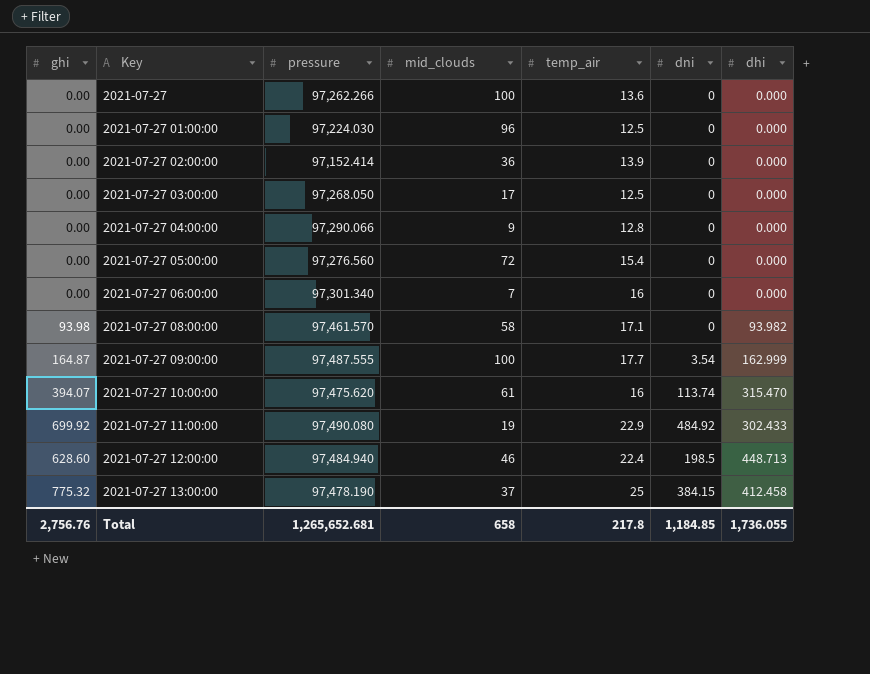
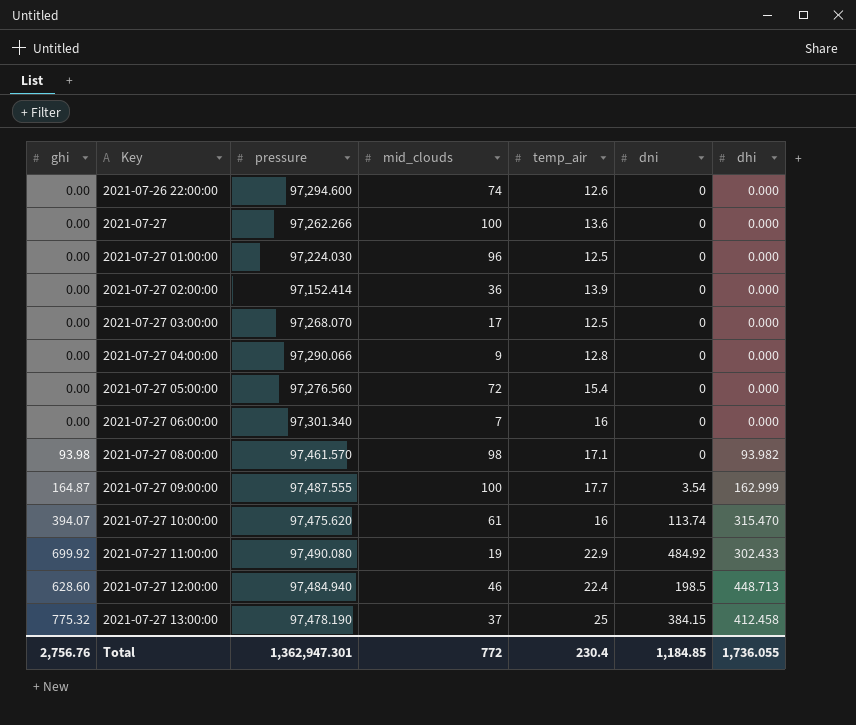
row 2021-07-26 22:00:00: none -> 0.00 | 97,294.600 | 74 | 12.6 | 0 | 0.000
2021-07-27 03:00:00 | pressure: 97,268.050 -> 97,268.070
2021-07-27 08:00:00 | mid_clouds: 58 -> 98
Total | pressure: 1,265,652.681 -> 1,362,947.301
Total | mid_clouds: 658 -> 772
Total | temp_air: 217.8 -> 230.4

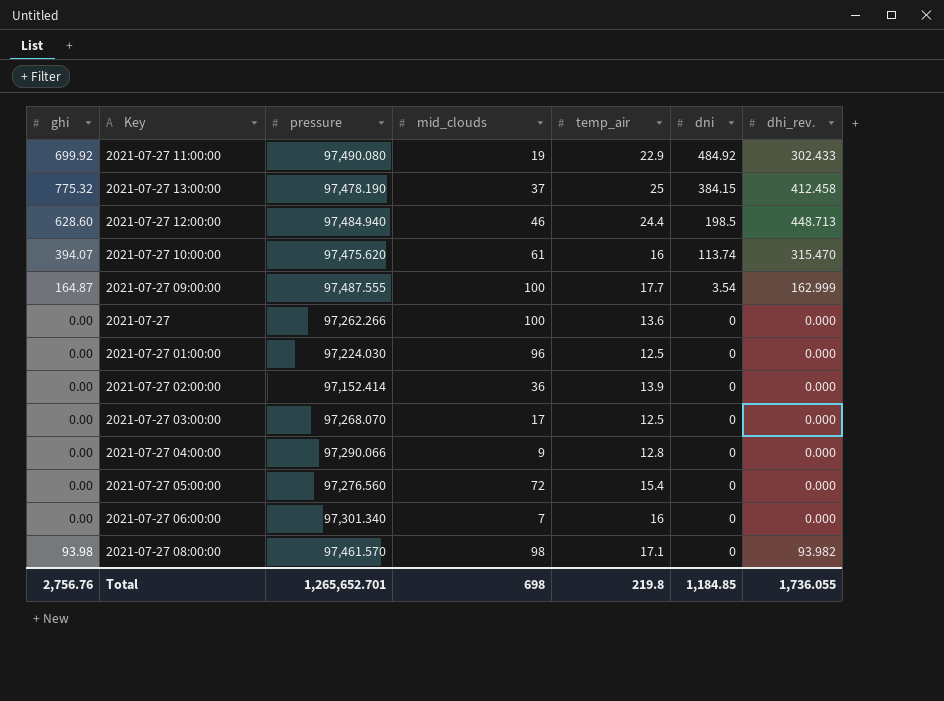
row order: Key ascending -> dni descending
column name: dhi -> dhi_rev.
row 2021-07-26 22:00:00: 0.00 | 97,294.600 | 74 | 12.6 | 0 | 0.000 -> none
2021-07-27 12:00:00 | temp_air: 22.4 -> 24.4
Total | pressure: 1,362,947.301 -> 1,265,652.701
Total | mid_clouds: 772 -> 698
Total | temp_air: 230.4 -> 219.8

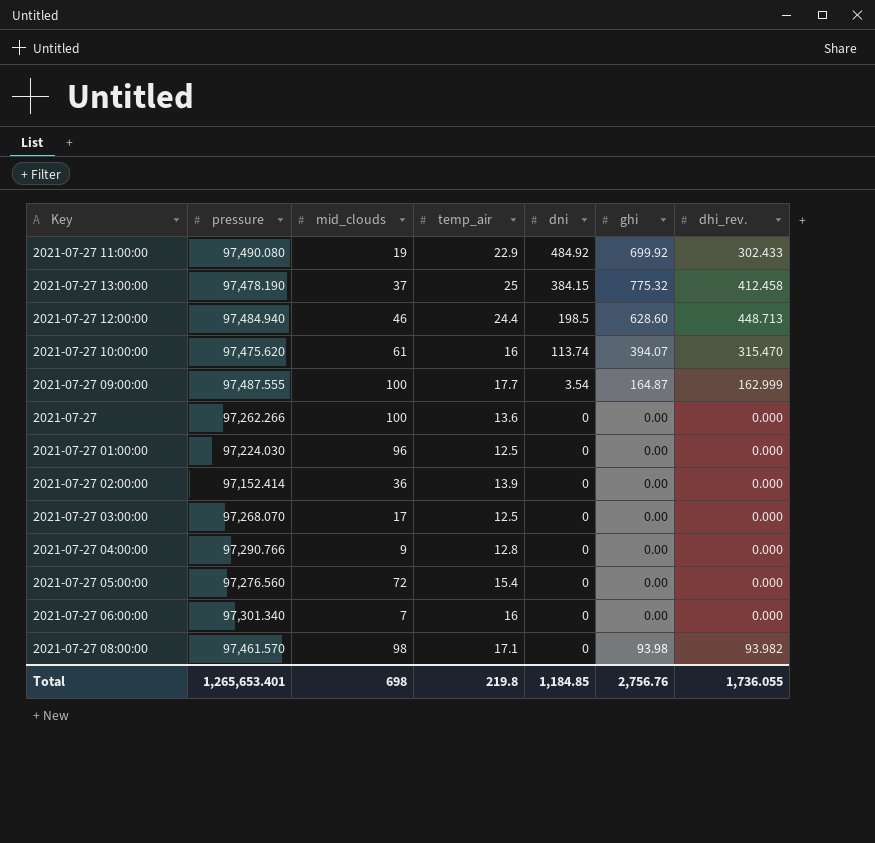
column ghi | position: 1 -> 6
2021-07-27 04:00:00 | pressure: 97,290.066 -> 97,290.766
Total | pressure: 1,265,652.701 -> 1,265,653.401

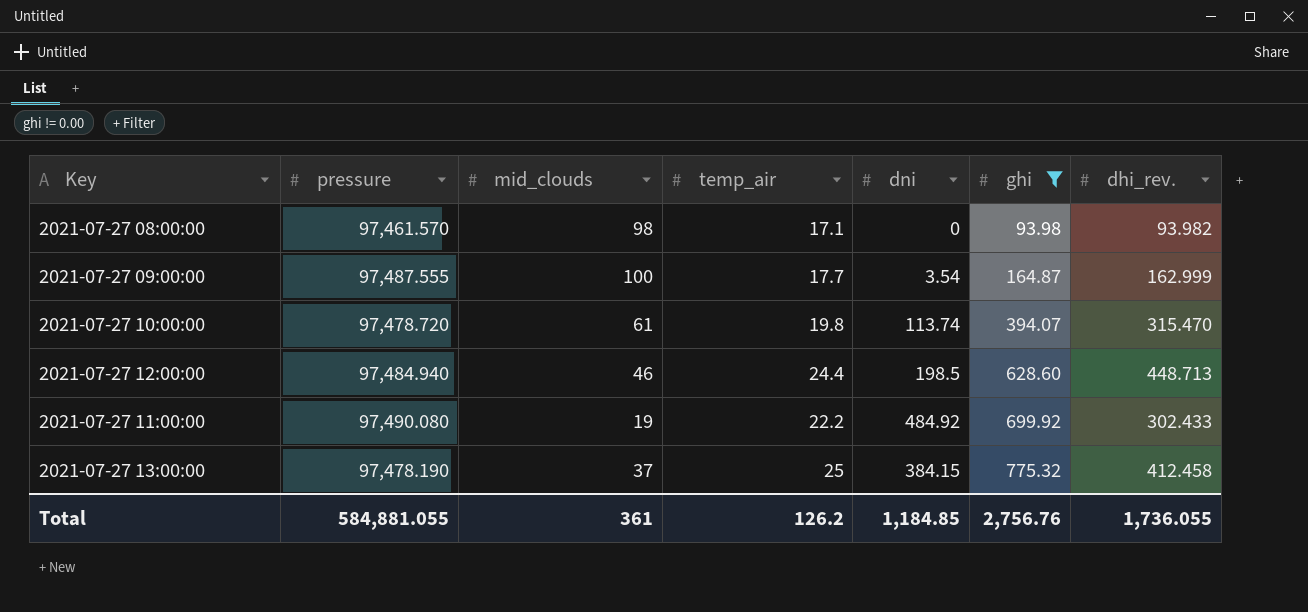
filter: none -> ghi != 0.00
row order: dni descending -> ghi ascending
2021-07-27 10:00:00 | pressure: 97,475.620 -> 97,478.720
2021-07-27 10:00:00 | temp_air: 16 -> 19.8
2021-07-27 11:00:00 | temp_air: 22.9 -> 22.2
Total | pressure: 1,265,653.401 -> 584,881.055
Total | mid_clouds: 698 -> 361
Total | temp_air: 219.8 -> 126.2

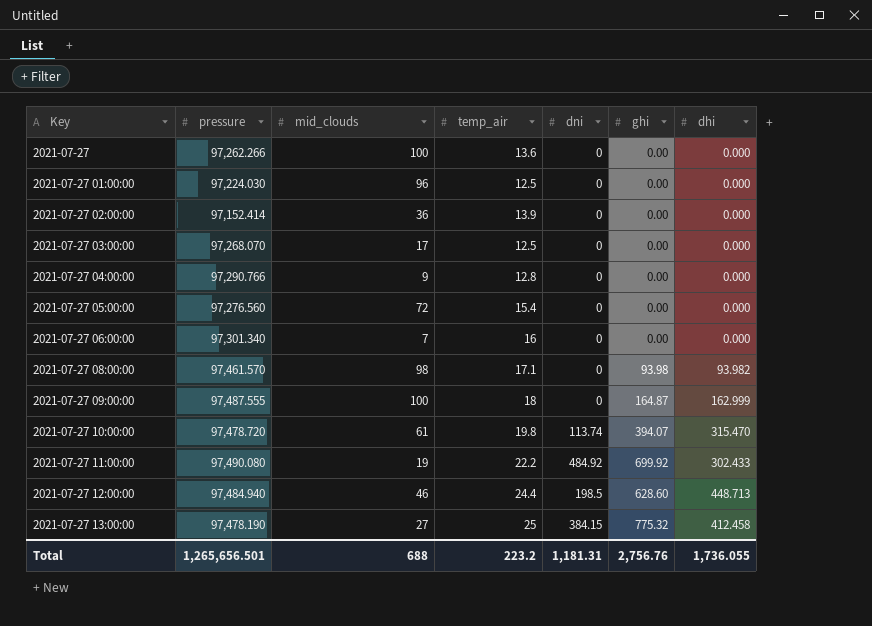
filter: ghi != 0.00 -> none
row order: ghi ascending -> Key ascending
column name: dhi_rev. -> dhi
2021-07-27 09:00:00 | temp_air: 17.7 -> 18
2021-07-27 09:00:00 | dni: 3.54 -> 0
2021-07-27 13:00:00 | mid_clouds: 37 -> 27
Total | pressure: 584,881.055 -> 1,265,656.501
Total | mid_clouds: 361 -> 688
Total | temp_air: 126.2 -> 223.2
Total | dni: 1,184.85 -> 1,181.31

